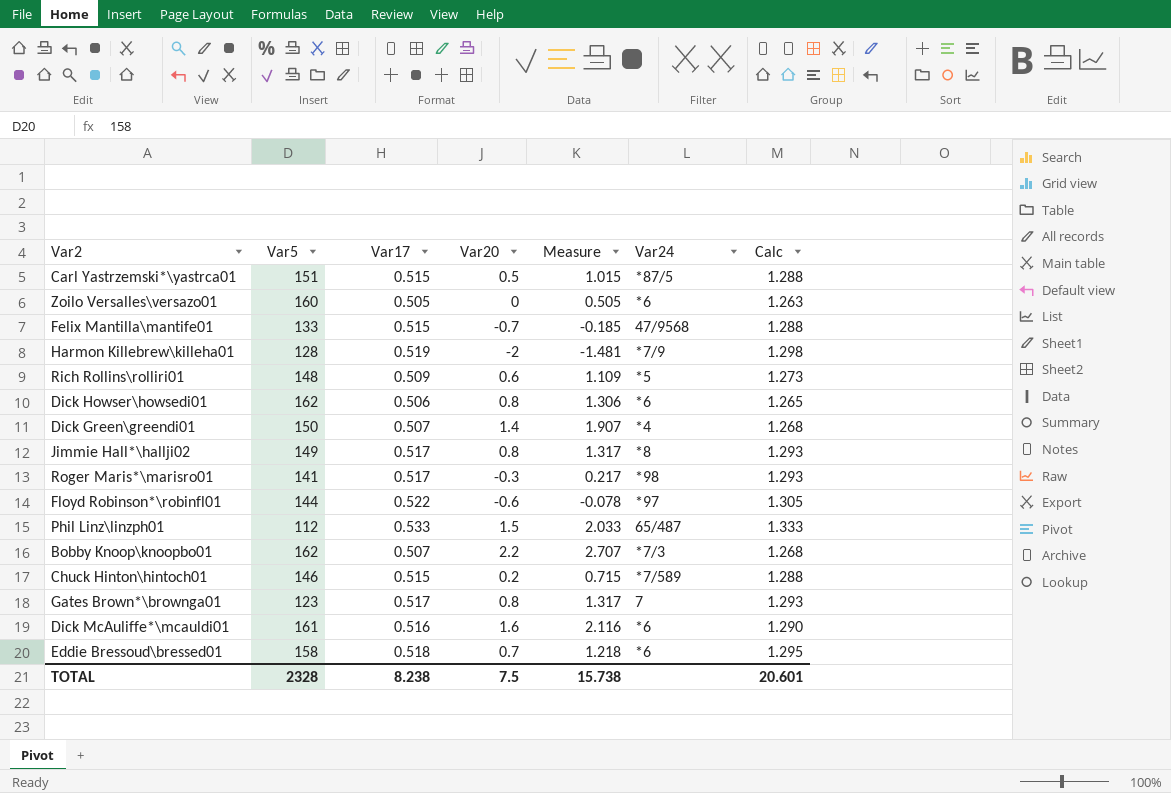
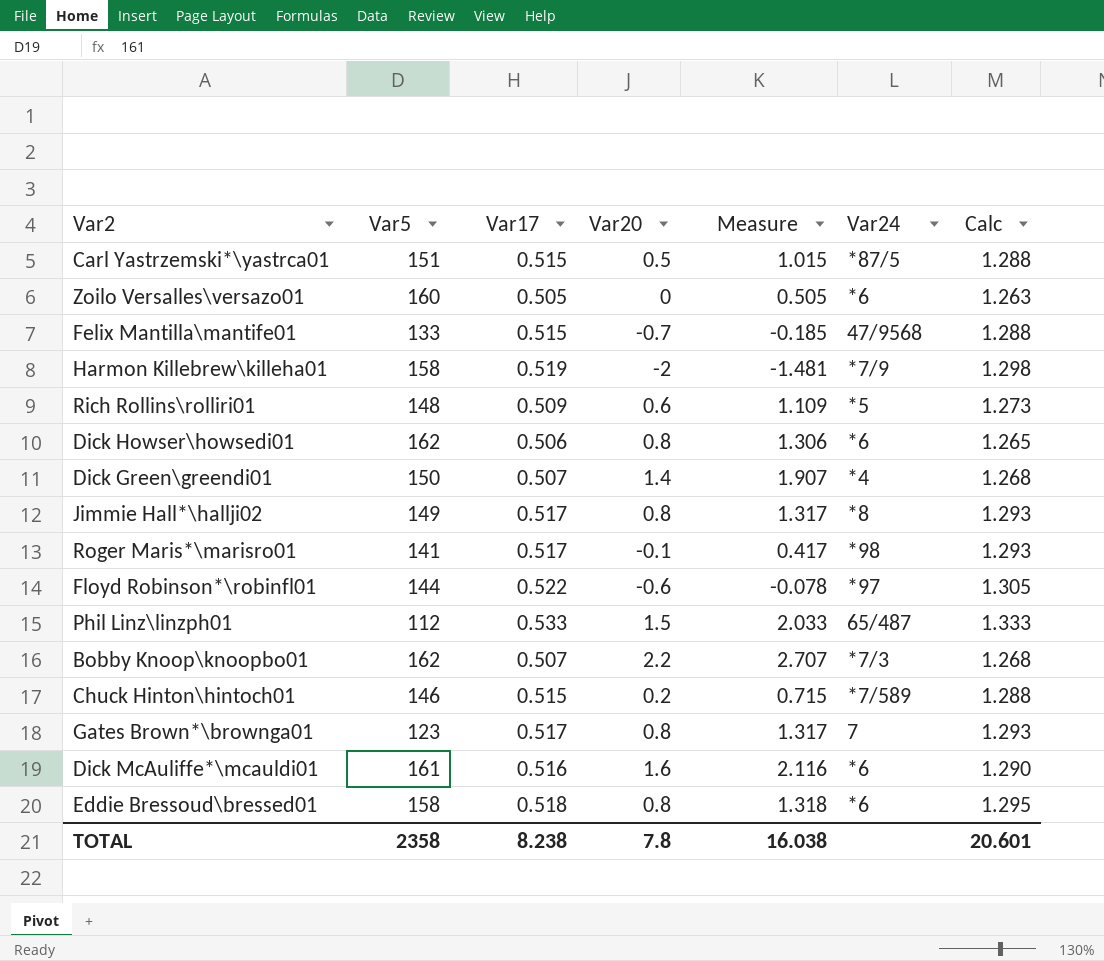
Harmon Killebrew\killeha01 | Var5: 128 -> 158
Roger Maris*\marisro01 | Var20: -0.3 -> -0.1
Roger Maris*\marisro01 | Measure: 0.217 -> 0.417
Eddie Bressoud\bressed01 | Var20: 0.7 -> 0.8
Eddie Bressoud\bressed01 | Measure: 1.218 -> 1.318
TOTAL | Var5: 2328 -> 2358
TOTAL | Var20: 7.5 -> 7.8
TOTAL | Measure: 15.738 -> 16.038

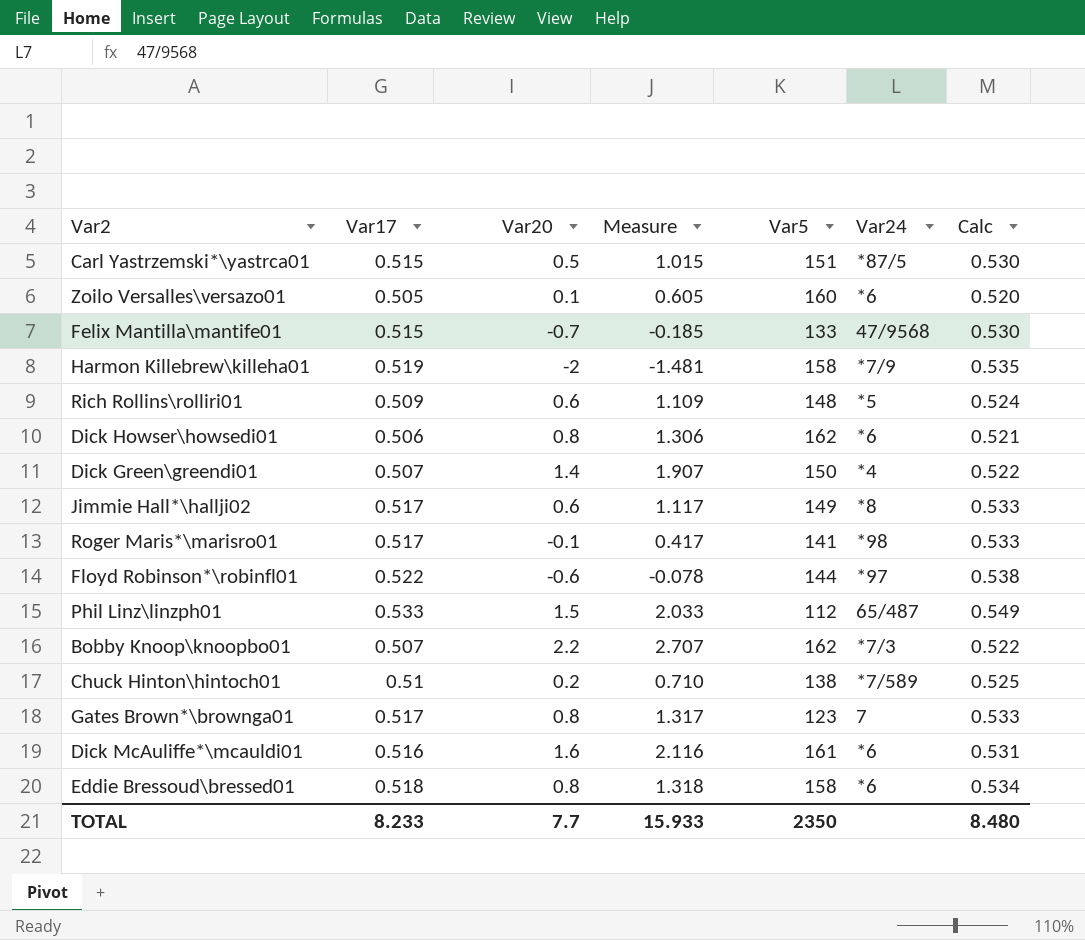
column Var5 | position: 2 -> 5
column Calc | formula: [Var17] * 2.5 -> [Var17] * 1.03
Zoilo Versalles\versazo01 | Var20: 0 -> 0.1
Zoilo Versalles\versazo01 | Measure: 0.505 -> 0.605
Jimmie Hall*\hallji02 | Var20: 0.8 -> 0.6
Jimmie Hall*\hallji02 | Measure: 1.317 -> 1.117
Chuck Hinton\hintoch01 | Var17: 0.515 -> 0.51
Chuck Hinton\hintoch01 | Measure: 0.715 -> 0.710
Chuck Hinton\hintoch01 | Var5: 146 -> 138
TOTAL | Var17: 8.238 -> 8.233
TOTAL | Var20: 7.8 -> 7.7
TOTAL | Measure: 16.038 -> 15.933
TOTAL | Var5: 2358 -> 2350
TOTAL | Calc: 20.601 -> 8.480

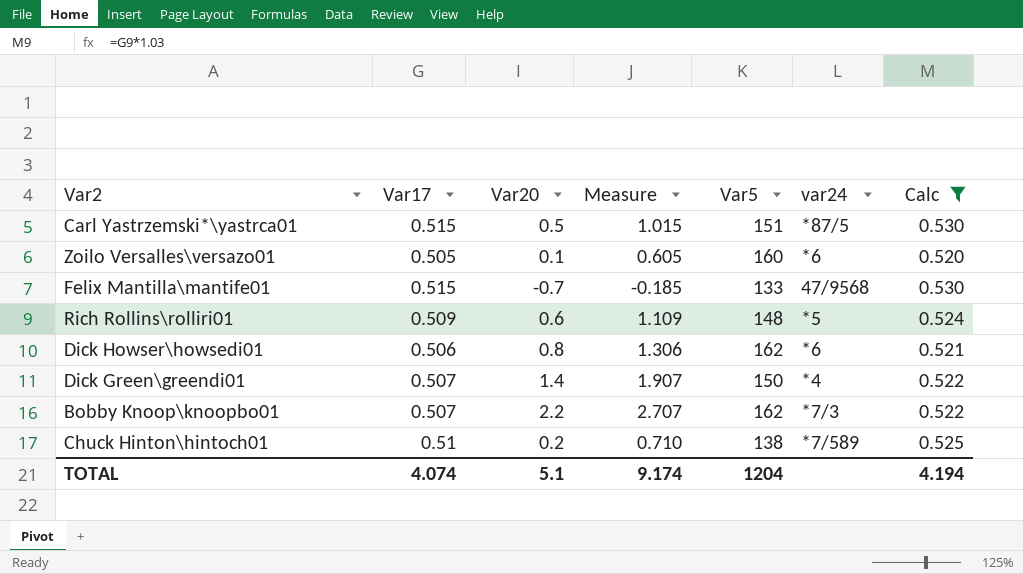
filter: none -> Calc <= 0.530
column name: Var24 -> var24
TOTAL | Var17: 8.233 -> 4.074
TOTAL | Var20: 7.7 -> 5.1
TOTAL | Measure: 15.933 -> 9.174
TOTAL | Var5: 2350 -> 1204
TOTAL | Calc: 8.480 -> 4.194

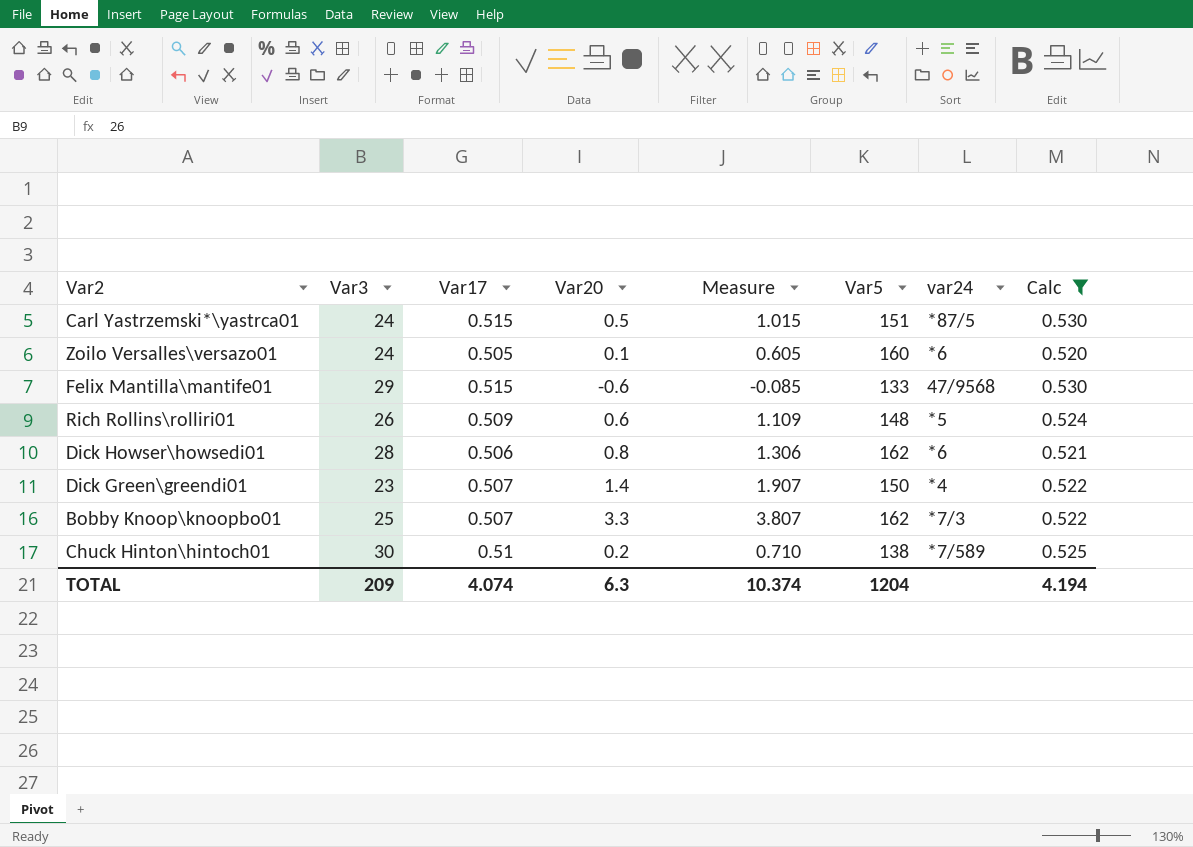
column Var3 | position: none -> 2
Felix Mantilla\mantife01 | Var20: -0.7 -> -0.6
Felix Mantilla\mantife01 | Measure: -0.185 -> -0.085
Bobby Knoop\knoopbo01 | Var20: 2.2 -> 3.3
Bobby Knoop\knoopbo01 | Measure: 2.707 -> 3.807
TOTAL | Var20: 5.1 -> 6.3
TOTAL | Measure: 9.174 -> 10.374

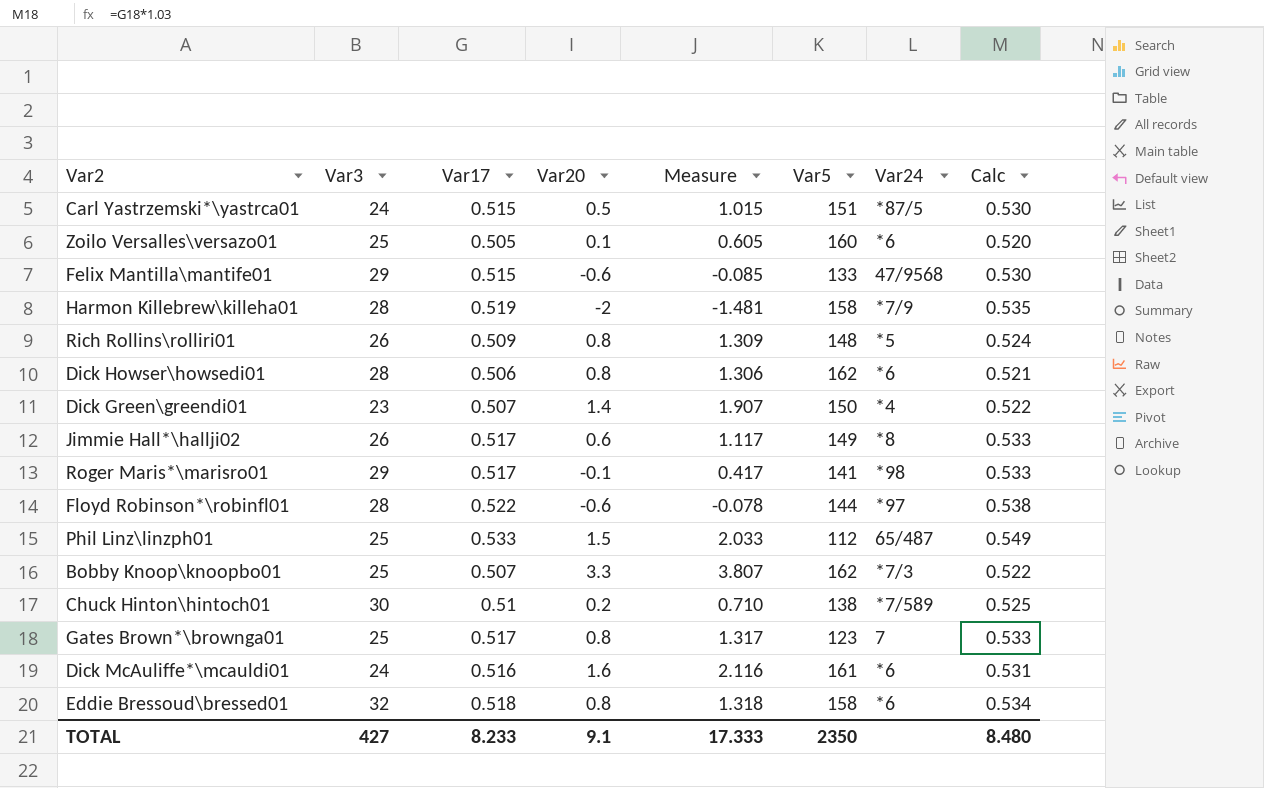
filter: Calc <= 0.530 -> none
column name: var24 -> Var24
Zoilo Versalles\versazo01 | Var3: 24 -> 25
Rich Rollins\rolliri01 | Var20: 0.6 -> 0.8
Rich Rollins\rolliri01 | Measure: 1.109 -> 1.309
TOTAL | Var3: 209 -> 427
TOTAL | Var17: 4.074 -> 8.233
TOTAL | Var20: 6.3 -> 9.1
TOTAL | Measure: 10.374 -> 17.333
TOTAL | Var5: 1204 -> 2350
TOTAL | Calc: 4.194 -> 8.480

